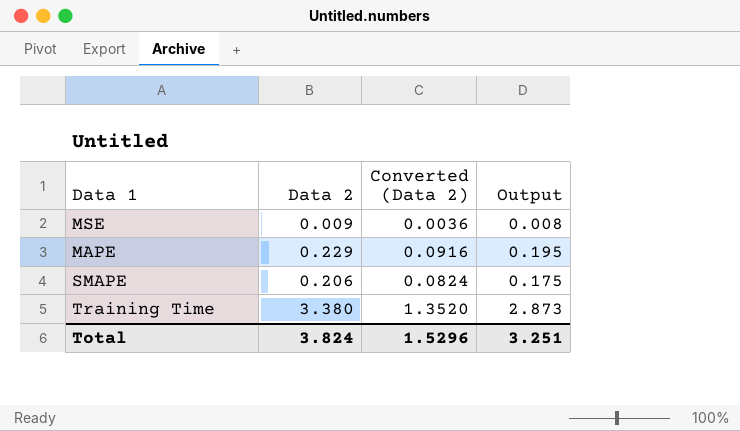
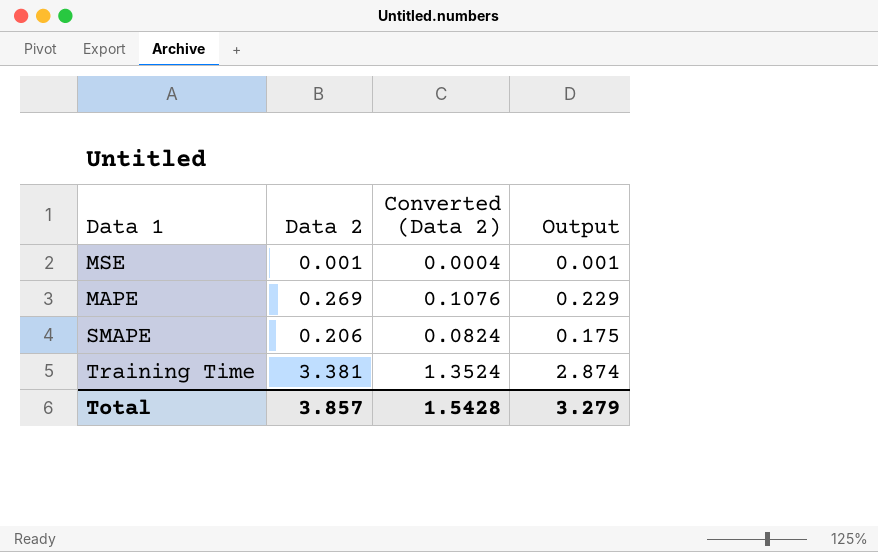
MSE | Data 2: 0.009 -> 0.001
MSE | Converted (Data 2): 0.0036 -> 0.0004
MSE | Output: 0.008 -> 0.001
MAPE | Data 2: 0.229 -> 0.269
MAPE | Converted (Data 2): 0.0916 -> 0.1076
MAPE | Output: 0.195 -> 0.229
Training Time | Data 2: 3.380 -> 3.381
Training Time | Converted (Data 2): 1.3520 -> 1.3524
Training Time | Output: 2.873 -> 2.874
Total | Data 2: 3.824 -> 3.857
Total | Converted (Data 2): 1.5296 -> 1.5428
Total | Output: 3.251 -> 3.279

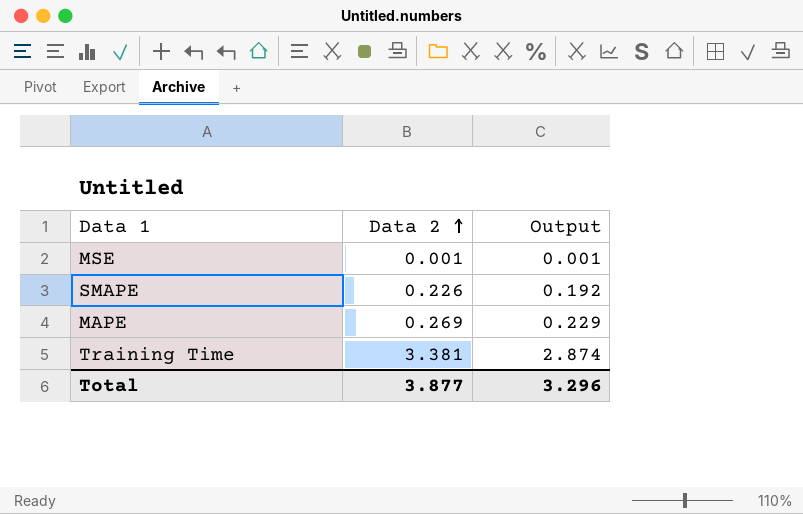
row order: none -> Data 2 ascending
column Converted (Data 2) | formula: [Data 2] * 0.4 -> none
SMAPE | Data 2: 0.206 -> 0.226
SMAPE | Output: 0.175 -> 0.192
Total | Data 2: 3.857 -> 3.877
Total | Output: 3.279 -> 3.296

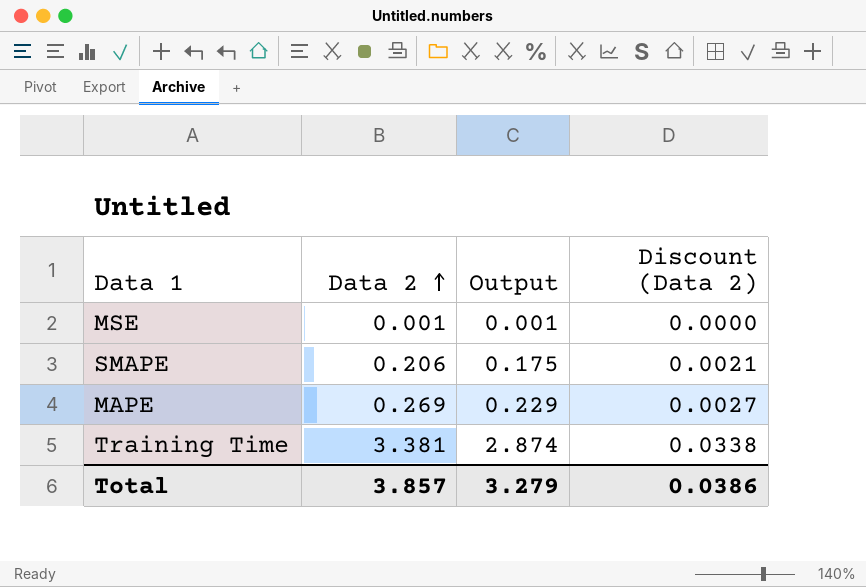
column Discount (Data 2) | formula: none -> [Data 2] * 0.01
SMAPE | Data 2: 0.226 -> 0.206
SMAPE | Output: 0.192 -> 0.175
Total | Data 2: 3.877 -> 3.857
Total | Output: 3.296 -> 3.279

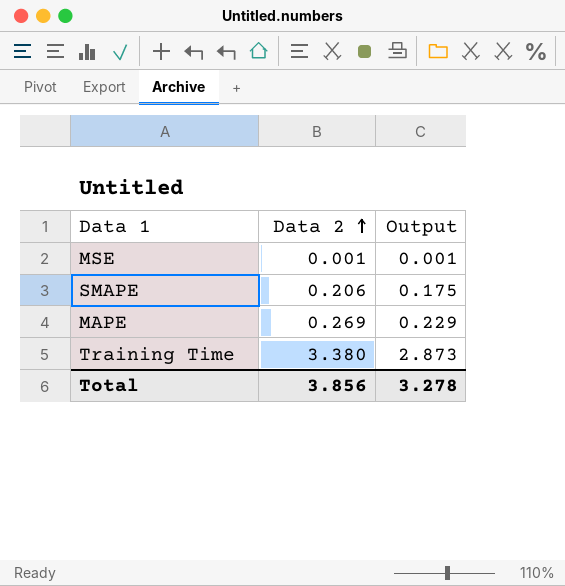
column Discount (Data 2) | formula: [Data 2] * 0.01 -> none
Training Time | Data 2: 3.381 -> 3.380
Training Time | Output: 2.874 -> 2.873
Total | Data 2: 3.857 -> 3.856
Total | Output: 3.279 -> 3.278

